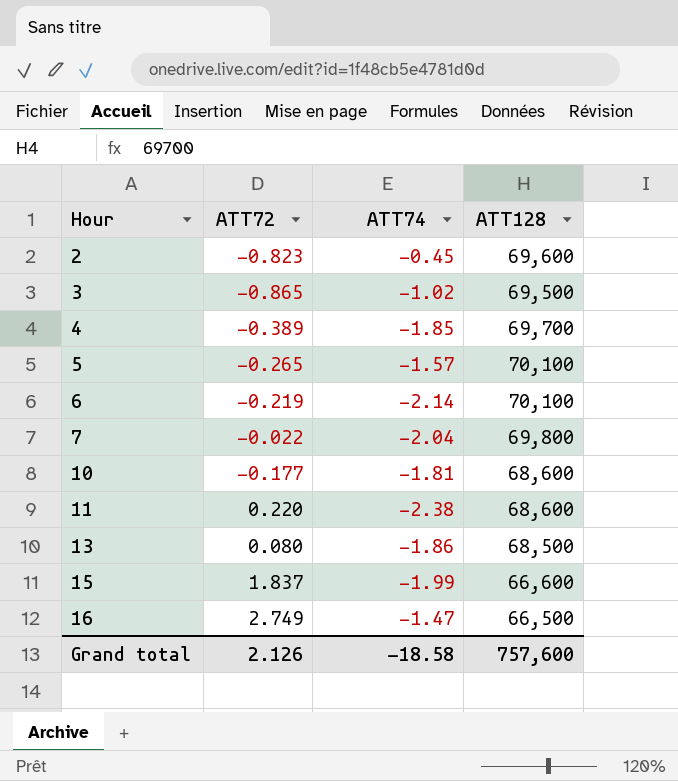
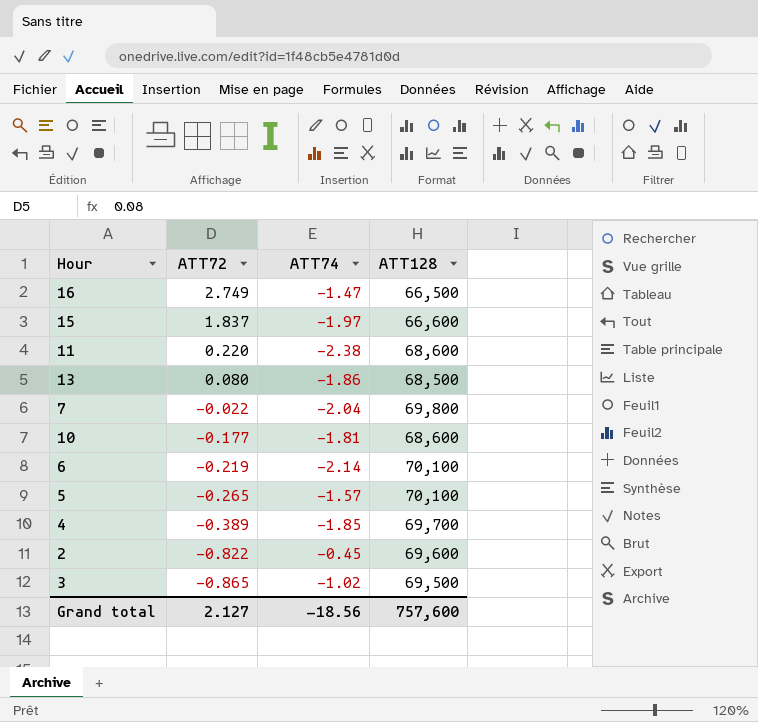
row order: Hour ascending -> ATT72 descending
15 | ATT74: -1.99 -> -1.97
2 | ATT72: -0.823 -> -0.822
Grand total | ATT72: 2.126 -> 2.127
Grand total | ATT74: -18.58 -> -18.56

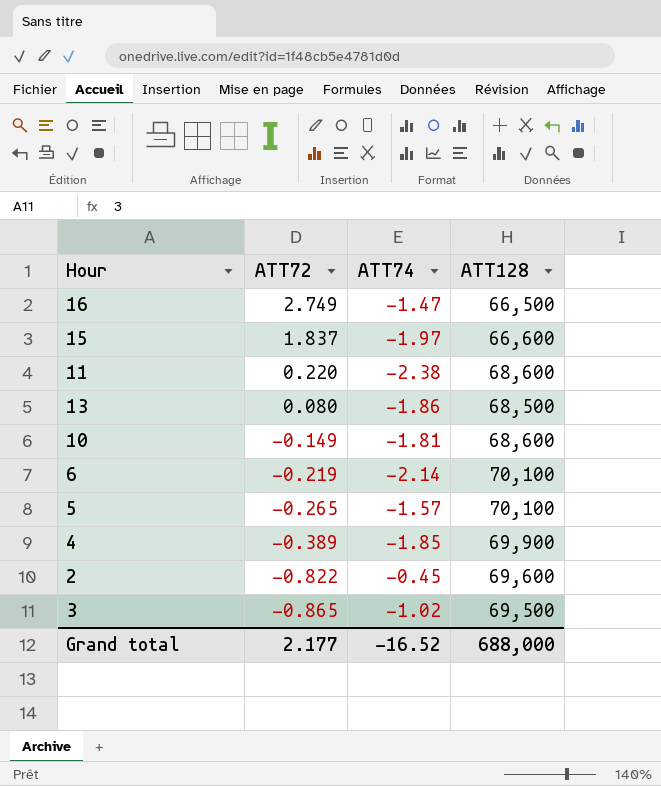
row 7: -0.022 | -2.04 | 69,800 -> none
10 | ATT72: -0.177 -> -0.149
4 | ATT128: 69,700 -> 69,900
Grand total | ATT72: 2.127 -> 2.177
Grand total | ATT74: -18.56 -> -16.52
Grand total | ATT128: 757,600 -> 688,000

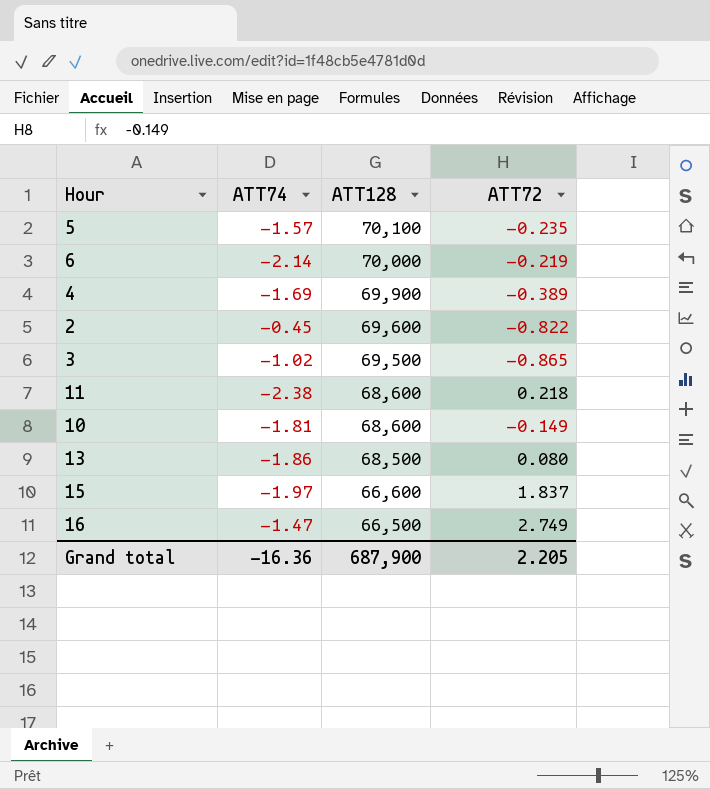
row order: ATT72 descending -> ATT128 descending
column ATT72 | position: 2 -> 4
5 | ATT72: -0.265 -> -0.235
6 | ATT128: 70,100 -> 70,000
4 | ATT74: -1.85 -> -1.69
11 | ATT72: 0.220 -> 0.218
Grand total | ATT74: -16.52 -> -16.36
Grand total | ATT128: 688,000 -> 687,900
Grand total | ATT72: 2.177 -> 2.205

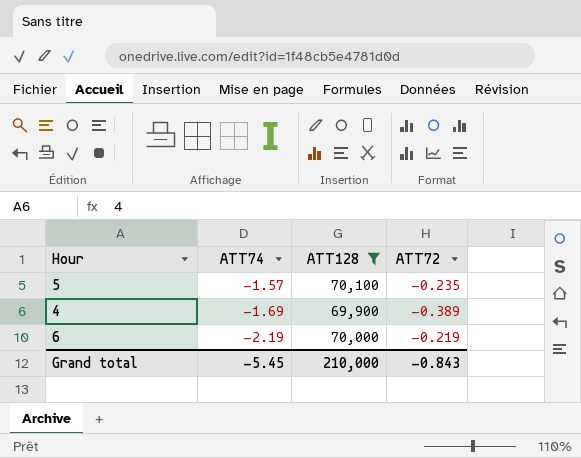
filter: none -> ATT128 >= 69,900
row order: ATT128 descending -> ATT74 descending
6 | ATT74: -2.14 -> -2.19
Grand total | ATT74: -16.36 -> -5.45
Grand total | ATT128: 687,900 -> 210,000
Grand total | ATT72: 2.205 -> -0.843

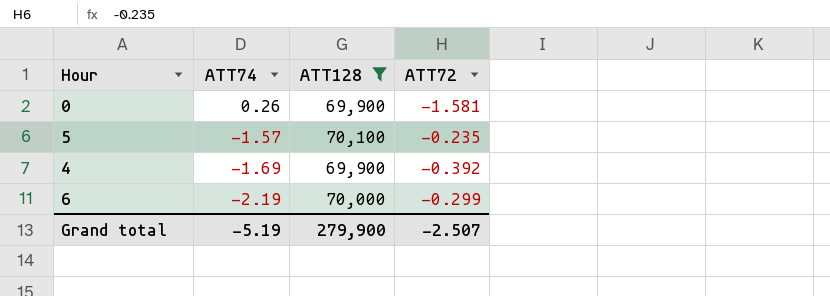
row 0: none -> 0.26 | 69,900 | -1.581
4 | ATT72: -0.389 -> -0.392
6 | ATT72: -0.219 -> -0.299
Grand total | ATT74: -5.45 -> -5.19
Grand total | ATT128: 210,000 -> 279,900
Grand total | ATT72: -0.843 -> -2.507

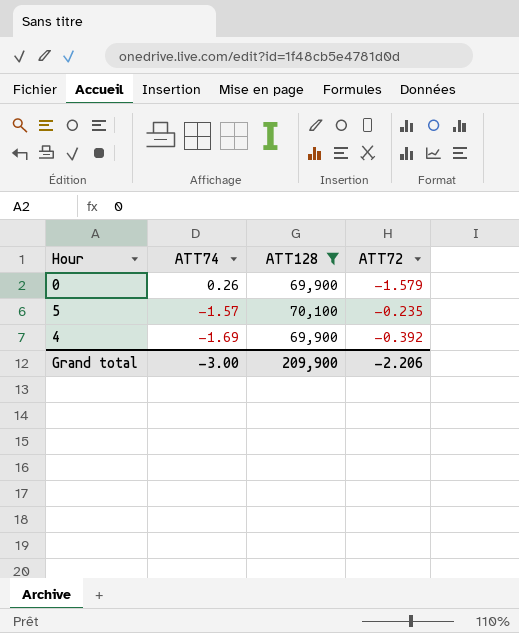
row 6: -2.19 | 70,000 | -0.299 -> none
0 | ATT72: -1.581 -> -1.579
Grand total | ATT74: -5.19 -> -3.00
Grand total | ATT128: 279,900 -> 209,900
Grand total | ATT72: -2.507 -> -2.206

